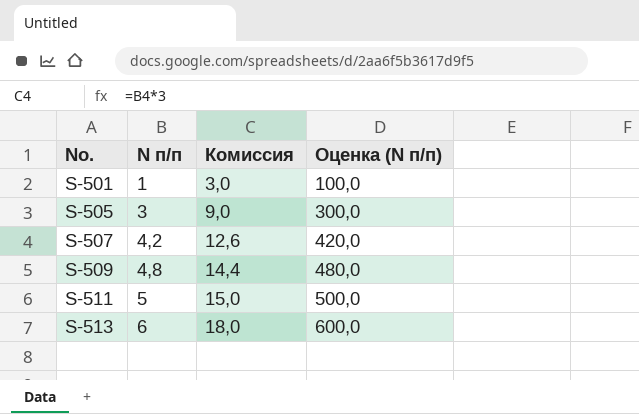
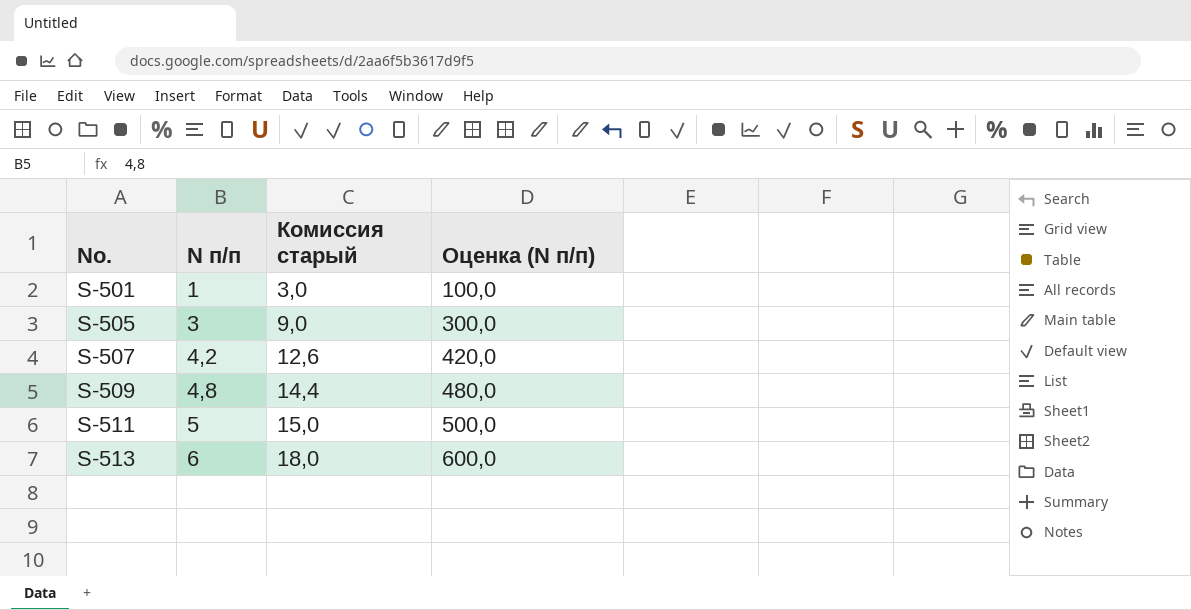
column name: Комиссия -> Комиссия старый

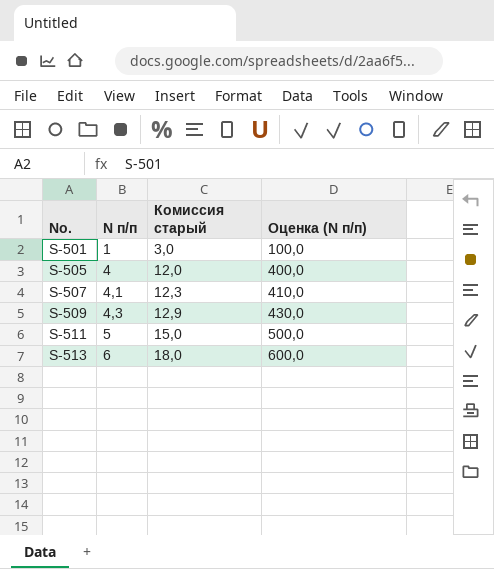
S-505 | N п/п: 3 -> 4
S-505 | Комиссия старый: 9,0 -> 12,0
S-505 | Оценка (N п/п): 300,0 -> 400,0
S-507 | N п/п: 4,2 -> 4,1
S-507 | Комиссия старый: 12,6 -> 12,3
S-507 | Оценка (N п/п): 420,0 -> 410,0
S-509 | N п/п: 4,8 -> 4,3
S-509 | Комиссия старый: 14,4 -> 12,9
S-509 | Оценка (N п/п): 480,0 -> 430,0

